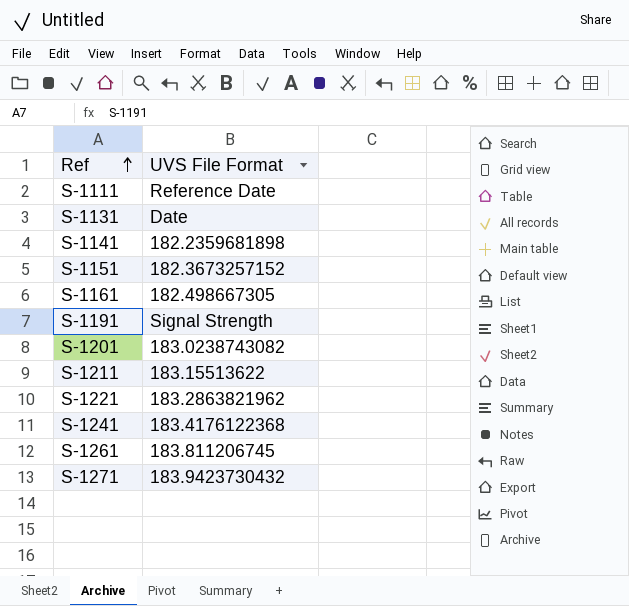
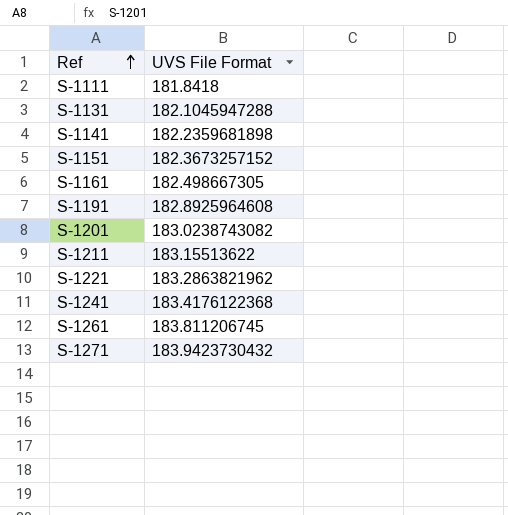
S-1111 | UVS File Format: Reference Date -> 181.8418
S-1131 | UVS File Format: Date -> 182.1045947288
S-1191 | UVS File Format: Signal Strength -> 182.8925964608

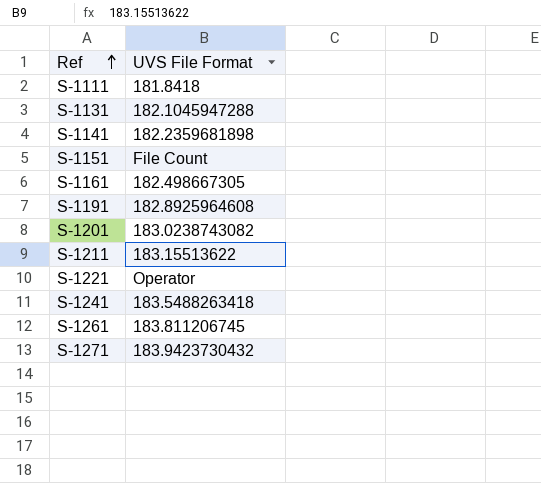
S-1151 | UVS File Format: 182.3673257152 -> File Count
S-1221 | UVS File Format: 183.2863821962 -> Operator
S-1241 | UVS File Format: 183.4176122368 -> 183.5488263418

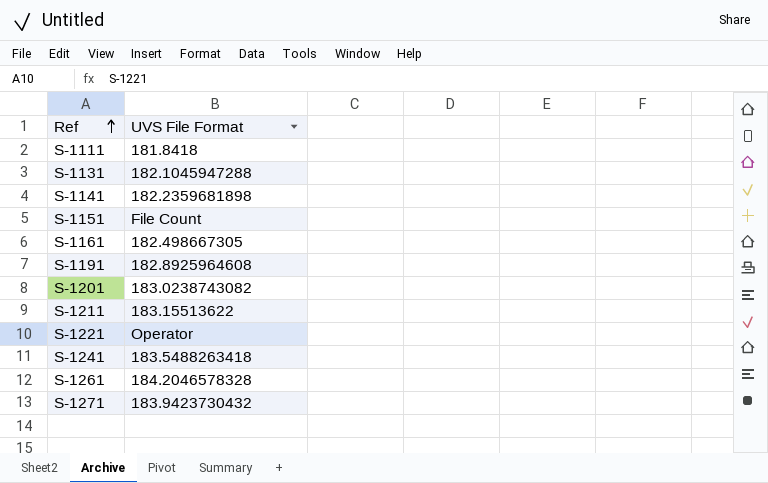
S-1261 | UVS File Format: 183.811206745 -> 184.2046578328

